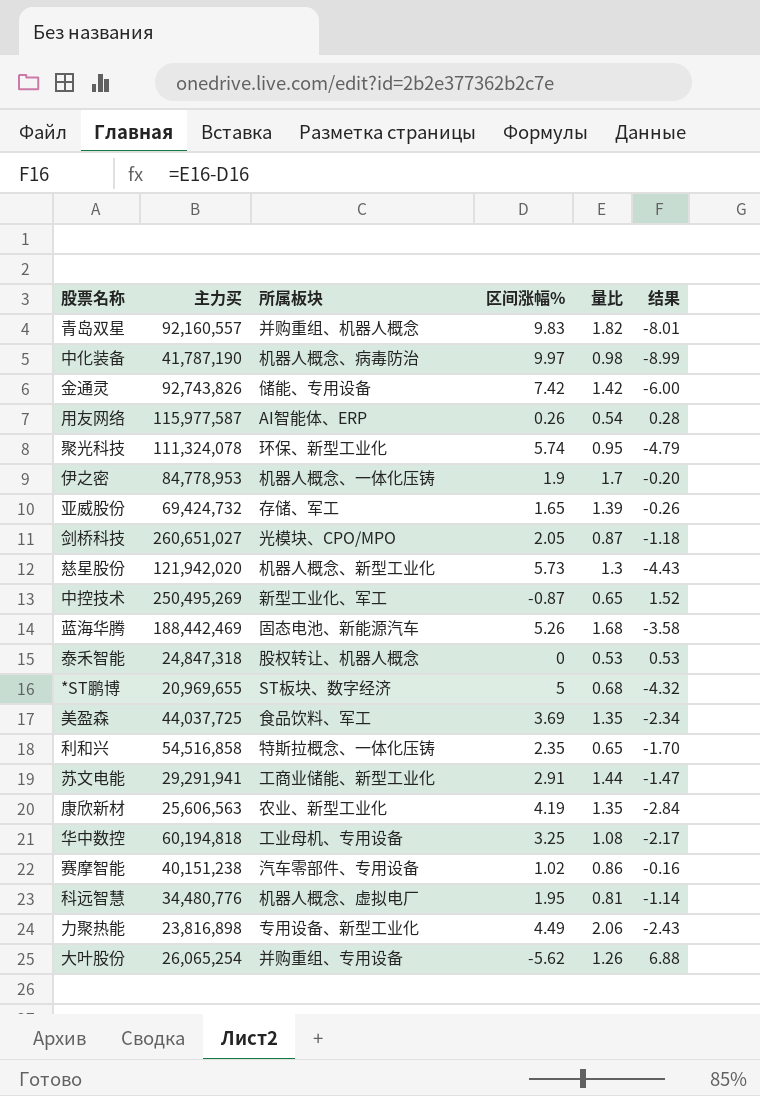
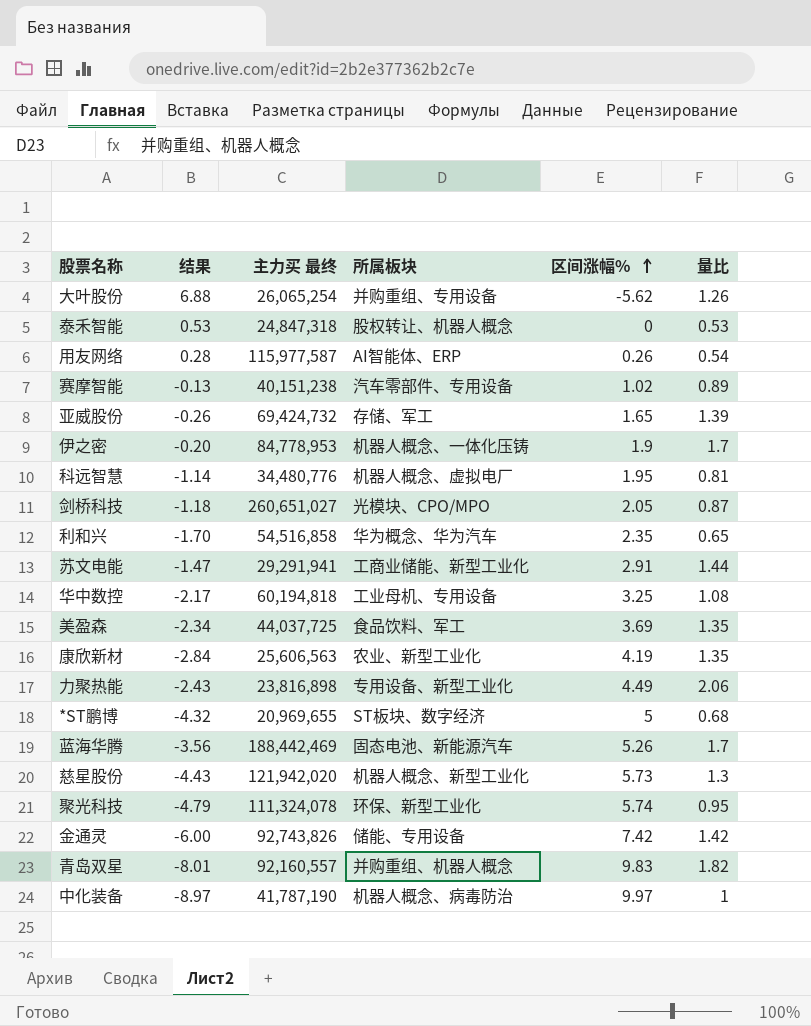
row order: none -> 区间涨幅% ascending
column 结果 | position: 6 -> 2
column name: 主力买 -> 主力买 最终
row 中控技术: 250,495,269 | 新型工业化、军工 | -0.87 | 0.65 | 1.52 -> none
赛摩智能 | 结果: -0.16 -> -0.13
赛摩智能 | 量比: 0.86 -> 0.89
利和兴 | 所属板块: 特斯拉概念、一体化压铸 -> 华为概念、华为汽车
蓝海华腾 | 结果: -3.58 -> -3.56
蓝海华腾 | 量比: 1.68 -> 1.7
中化装备 | 结果: -8.99 -> -8.97
中化装备 | 量比: 0.98 -> 1

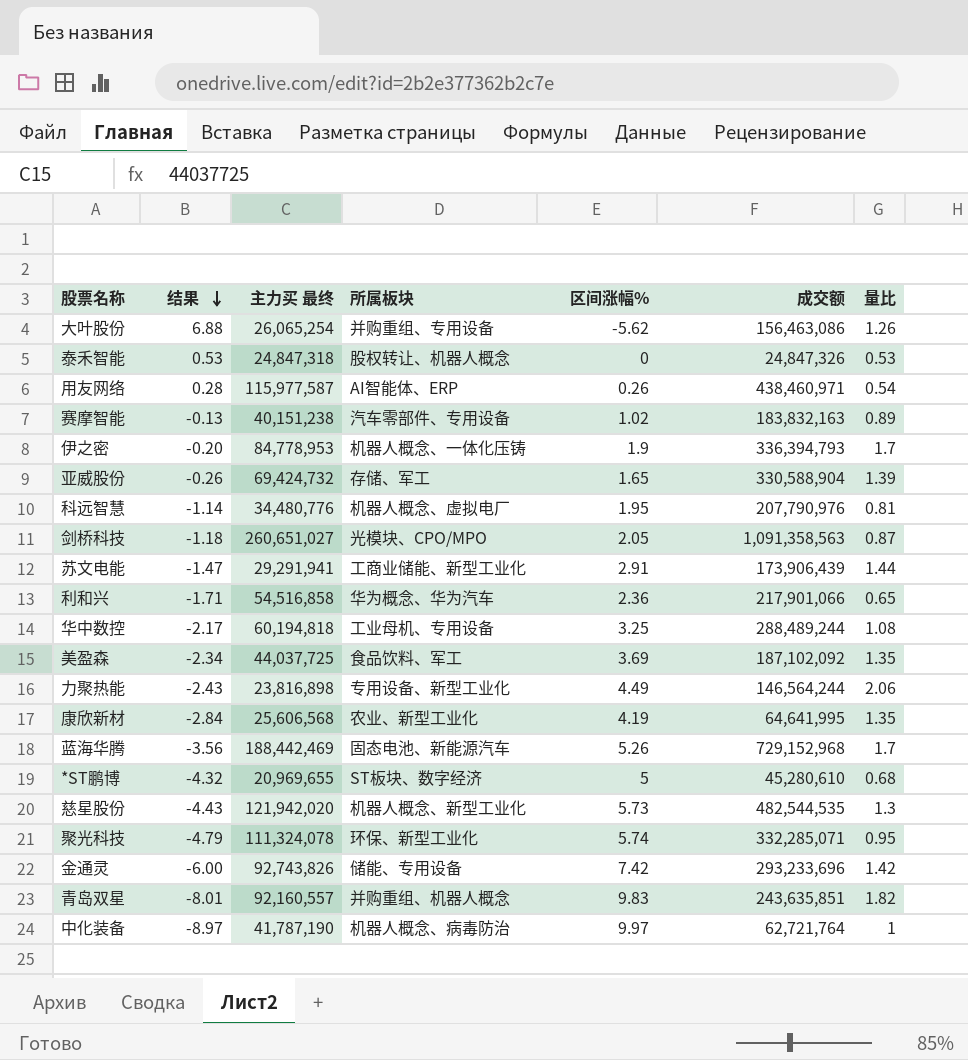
row order: 区间涨幅% ascending -> 结果 descending
column 成交额 | position: none -> 6
利和兴 | 结果: -1.70 -> -1.71
利和兴 | 区间涨幅%: 2.35 -> 2.36
康欣新材 | 主力买 最终: 25,606,563 -> 25,606,568

